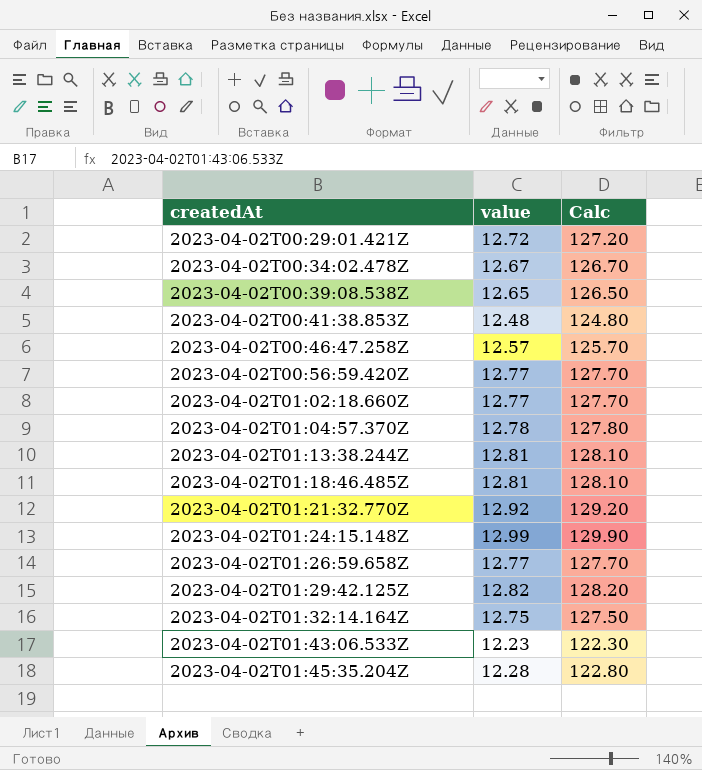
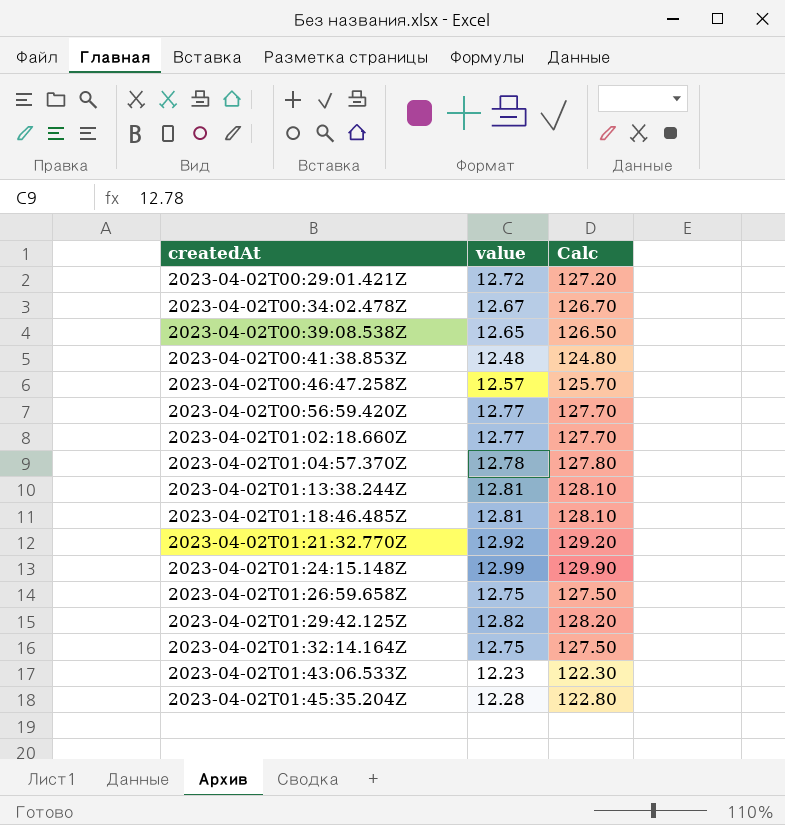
2023-04-02T01:26:59.658Z | value: 12.77 -> 12.75
2023-04-02T01:26:59.658Z | Calc: 127.70 -> 127.50

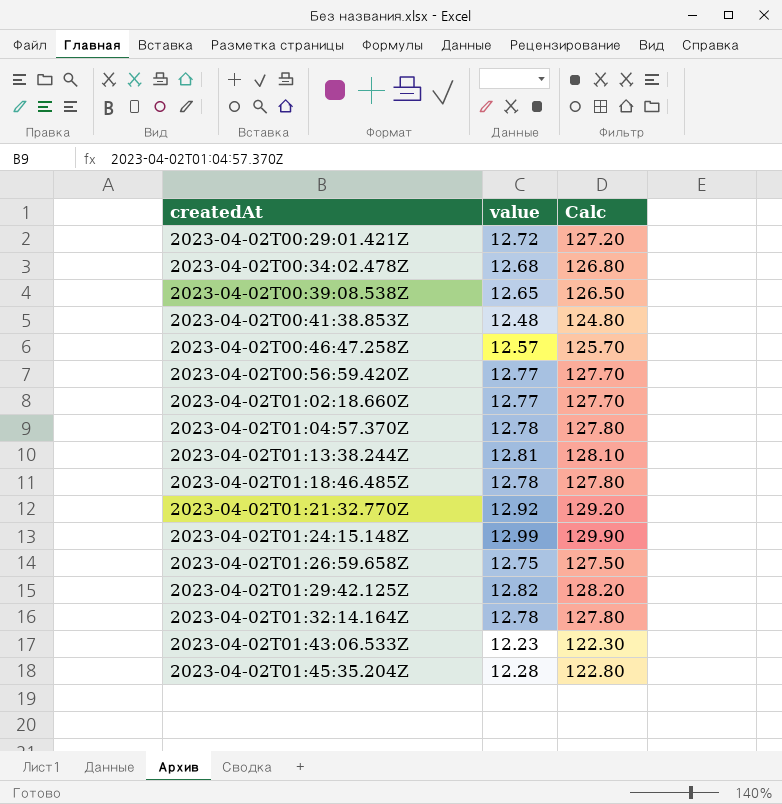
2023-04-02T00:34:02.478Z | value: 12.67 -> 12.68
2023-04-02T00:34:02.478Z | Calc: 126.70 -> 126.80
2023-04-02T01:18:46.485Z | value: 12.81 -> 12.78
2023-04-02T01:18:46.485Z | Calc: 128.10 -> 127.80
2023-04-02T01:32:14.164Z | value: 12.75 -> 12.78
2023-04-02T01:32:14.164Z | Calc: 127.50 -> 127.80

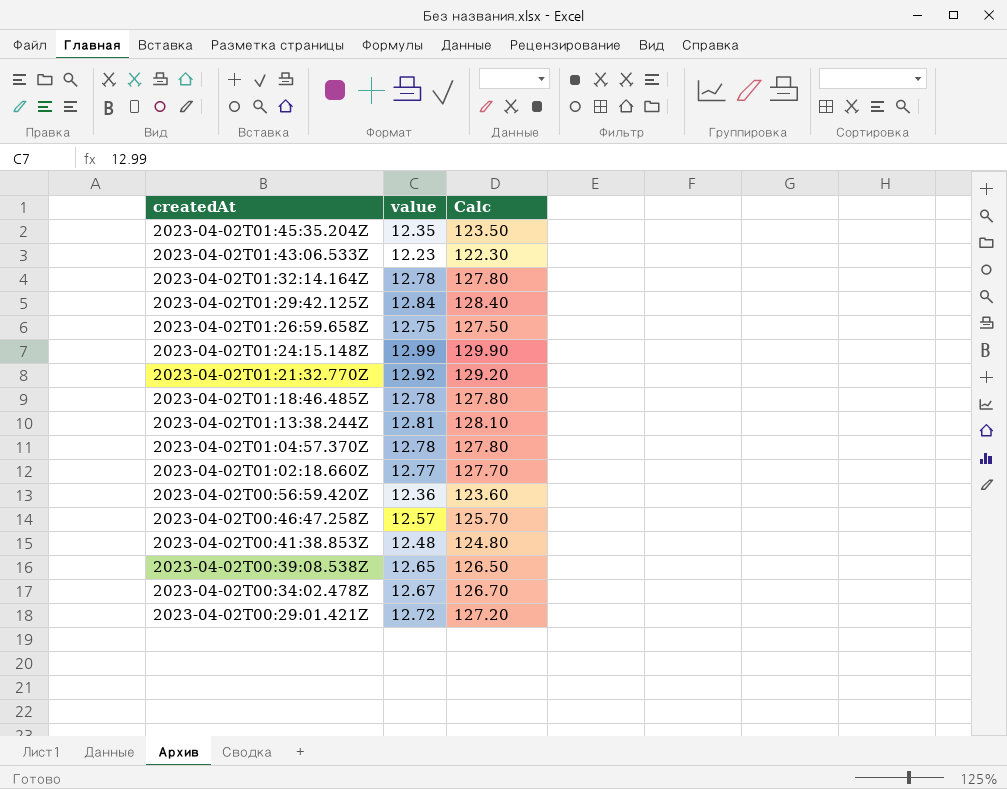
row order: createdAt ascending -> createdAt descending
2023-04-02T01:45:35.204Z | value: 12.28 -> 12.35
2023-04-02T01:45:35.204Z | Calc: 122.80 -> 123.50
2023-04-02T01:29:42.125Z | value: 12.82 -> 12.84
2023-04-02T01:29:42.125Z | Calc: 128.20 -> 128.40
2023-04-02T00:56:59.420Z | value: 12.77 -> 12.36
2023-04-02T00:56:59.420Z | Calc: 127.70 -> 123.60
2023-04-02T00:34:02.478Z | value: 12.68 -> 12.67
2023-04-02T00:34:02.478Z | Calc: 126.80 -> 126.70

